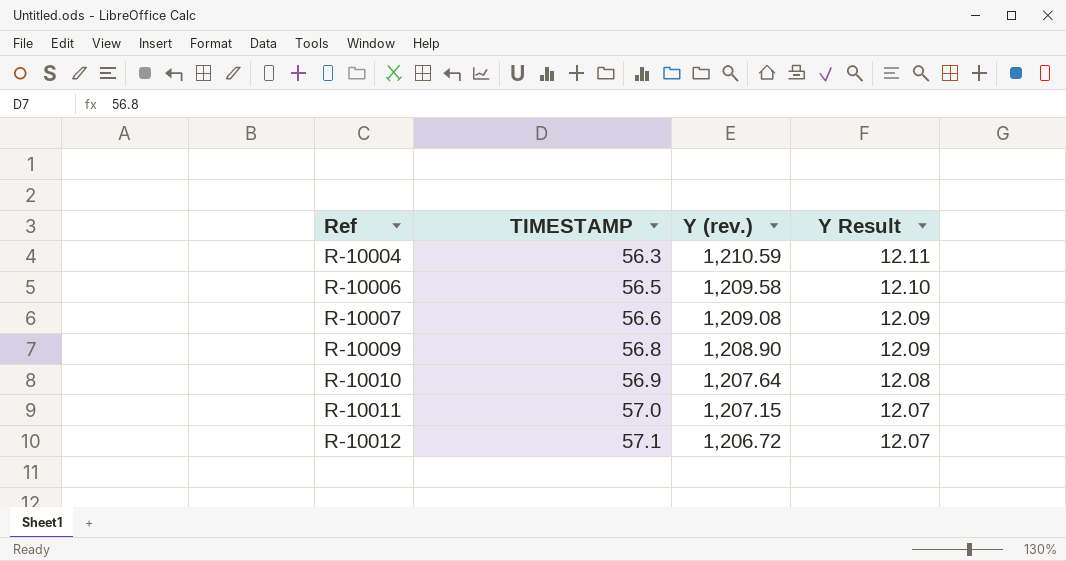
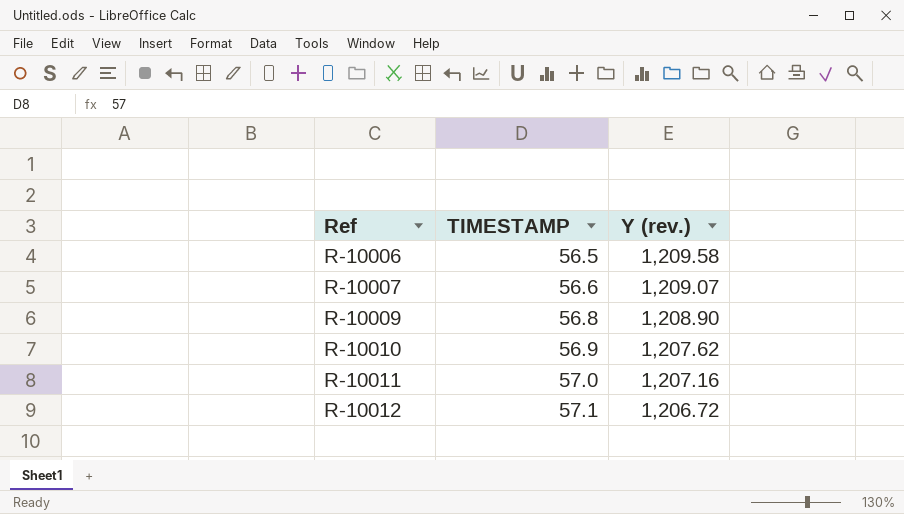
column Y Result | formula: [Y (rev.)] * 0.01 -> none
row R-10004: 56.3 | 1,210.59 | 12.11 -> none
R-10007 | Y (rev.): 1,209.08 -> 1,209.07
R-10010 | Y (rev.): 1,207.64 -> 1,207.62
R-10011 | Y (rev.): 1,207.15 -> 1,207.16

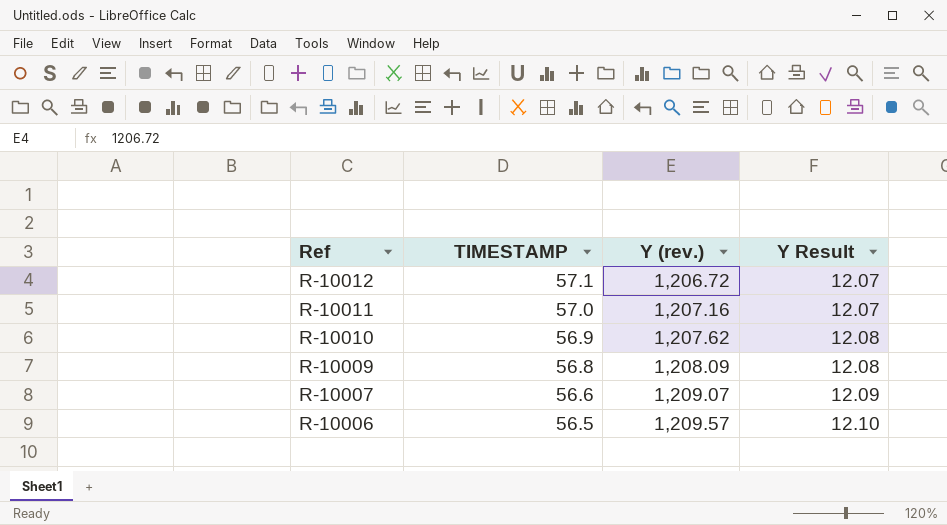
row order: Ref ascending -> Ref descending
column Y Result | formula: none -> [Y (rev.)] * 0.01
R-10009 | Y (rev.): 1,208.90 -> 1,208.09
R-10006 | Y (rev.): 1,209.58 -> 1,209.57

